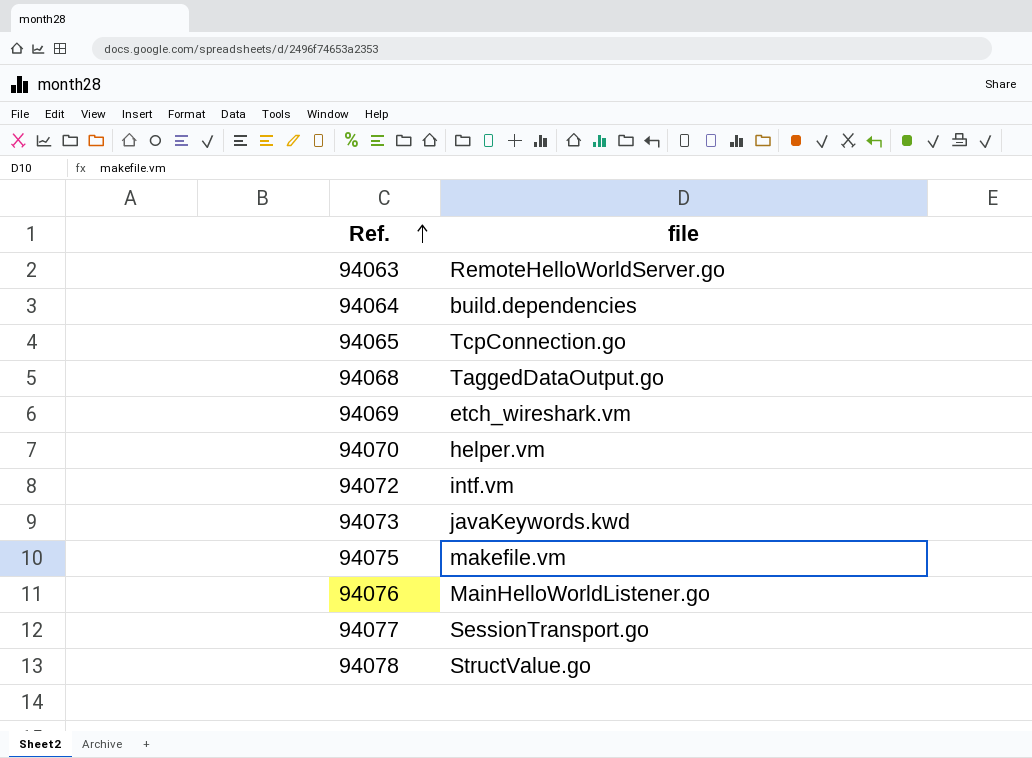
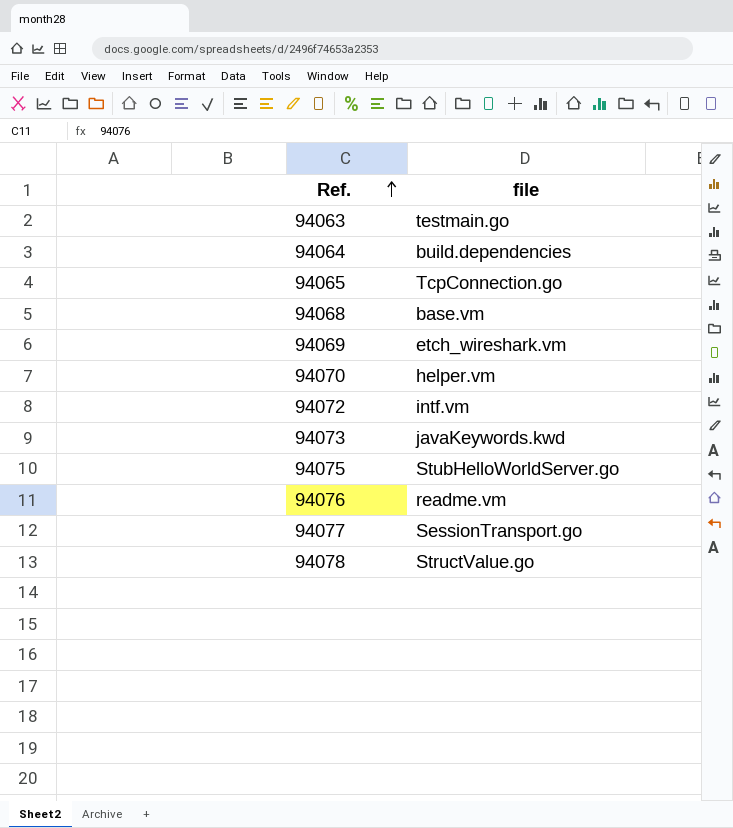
94063 | file: RemoteHelloWorldServer.go -> testmain.go
94068 | file: TaggedDataOutput.go -> base.vm
94075 | file: makefile.vm -> StubHelloWorldServer.go
94076 | file: MainHelloWorldListener.go -> readme.vm

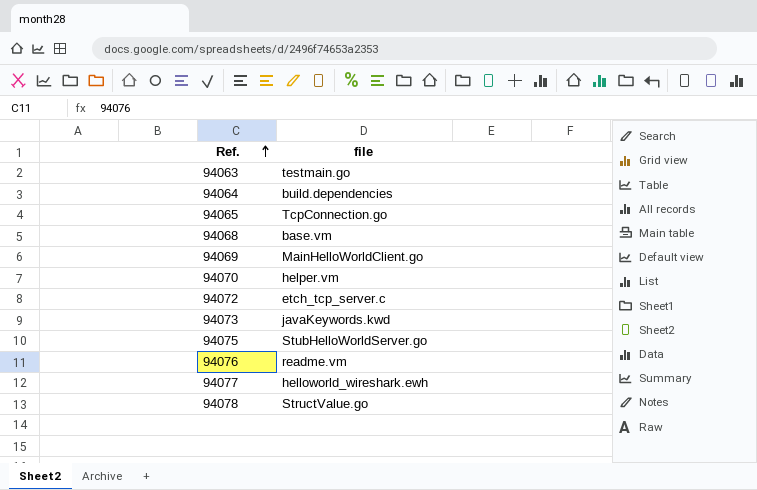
94069 | file: etch_wireshark.vm -> MainHelloWorldClient.go
94072 | file: intf.vm -> etch_tcp_server.c
94077 | file: SessionTransport.go -> helloworld_wireshark.ewh

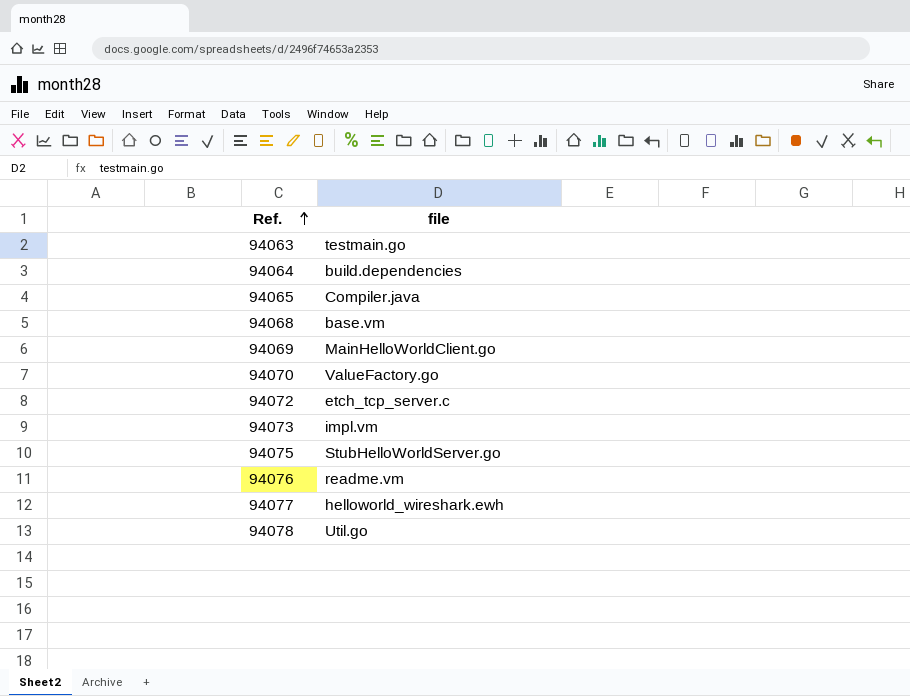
94065 | file: TcpConnection.go -> Compiler.java
94070 | file: helper.vm -> ValueFactory.go
94073 | file: javaKeywords.kwd -> impl.vm
94078 | file: StructValue.go -> Util.go

